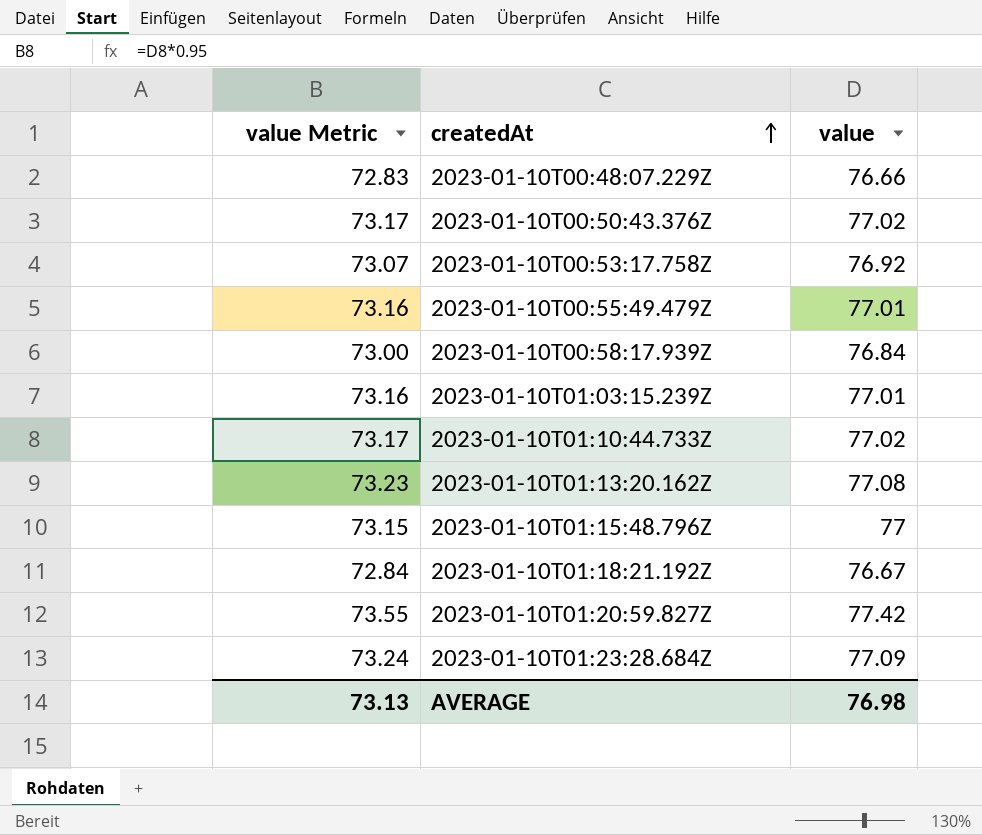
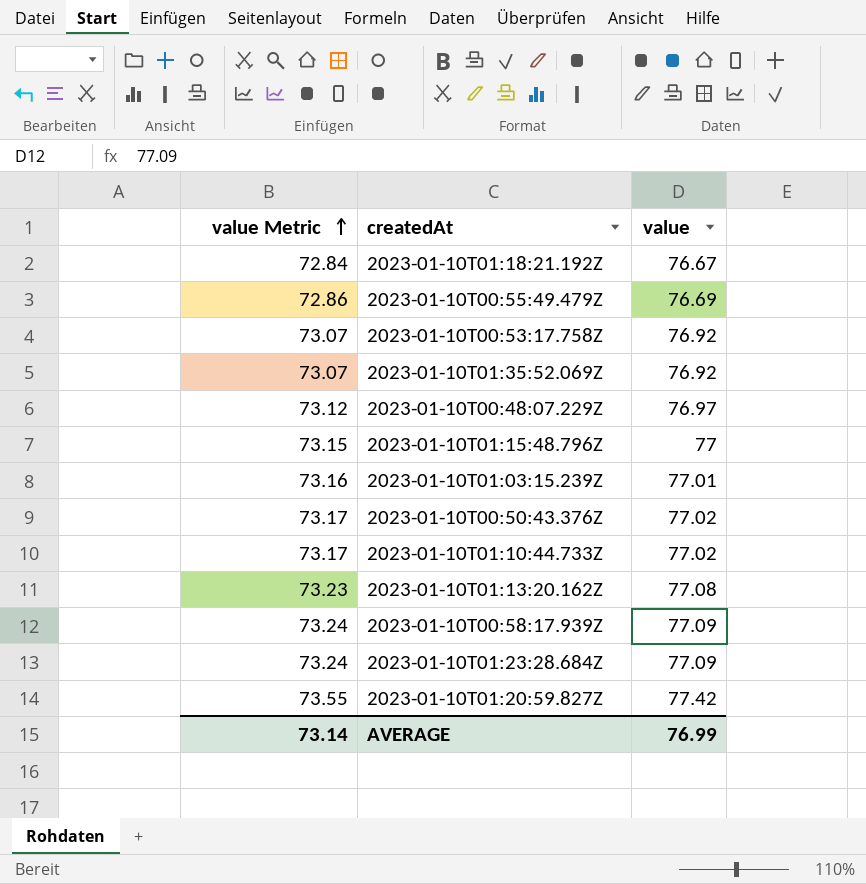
row order: createdAt ascending -> value Metric ascending
2023-01-10T00:55:49.479Z | value Metric: 73.16 -> 72.86
2023-01-10T00:55:49.479Z | value: 77.01 -> 76.69
row 2023-01-10T01:35:52.069Z: none -> 73.07 | 76.92
2023-01-10T00:48:07.229Z | value Metric: 72.83 -> 73.12
2023-01-10T00:48:07.229Z | value: 76.66 -> 76.97
2023-01-10T00:58:17.939Z | value Metric: 73.00 -> 73.24
2023-01-10T00:58:17.939Z | value: 76.84 -> 77.09
AVERAGE | value Metric: 73.13 -> 73.14
AVERAGE | value: 76.98 -> 76.99

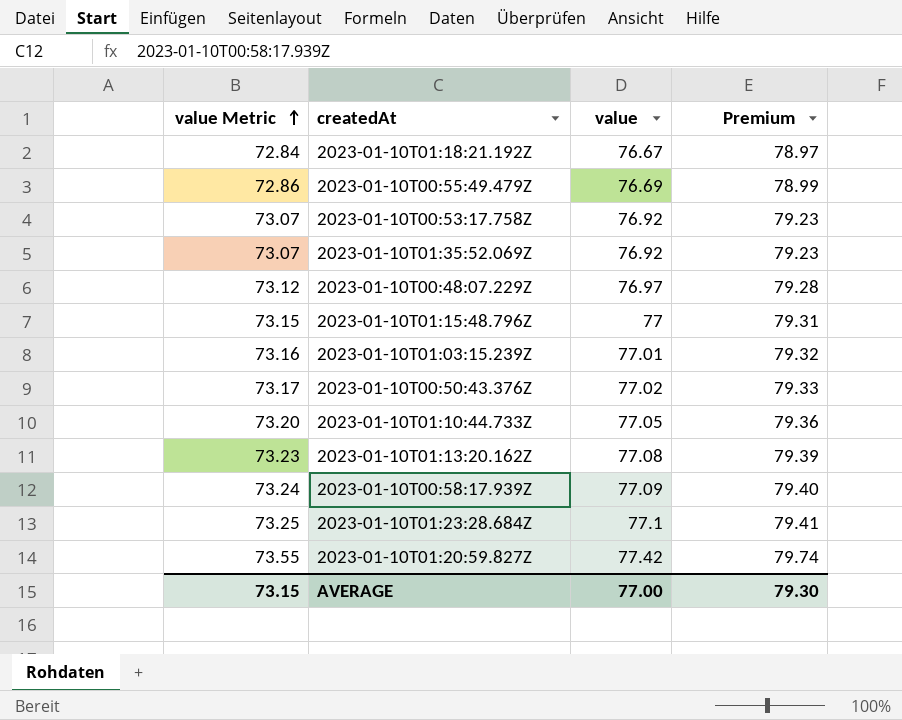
column Premium | formula: none -> [value] * 1.03
2023-01-10T01:10:44.733Z | value Metric: 73.17 -> 73.20
2023-01-10T01:10:44.733Z | value: 77.02 -> 77.05
2023-01-10T01:23:28.684Z | value Metric: 73.24 -> 73.25
2023-01-10T01:23:28.684Z | value: 77.09 -> 77.1
AVERAGE | value Metric: 73.14 -> 73.15
AVERAGE | value: 76.99 -> 77.00

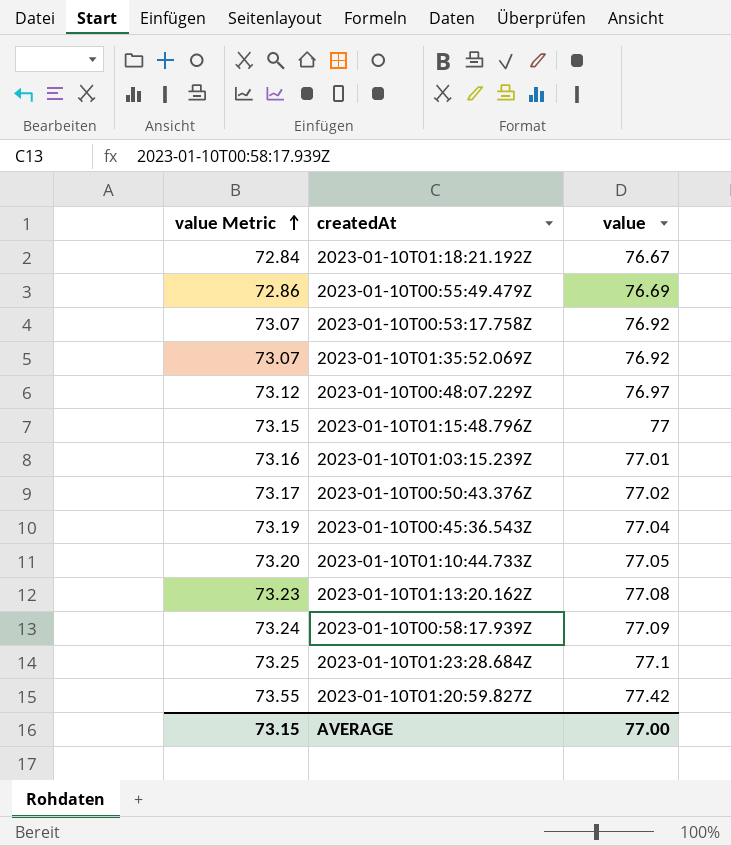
column Premium | formula: [value] * 1.03 -> none
row 2023-01-10T00:45:36.543Z: none -> 73.19 | 77.04

